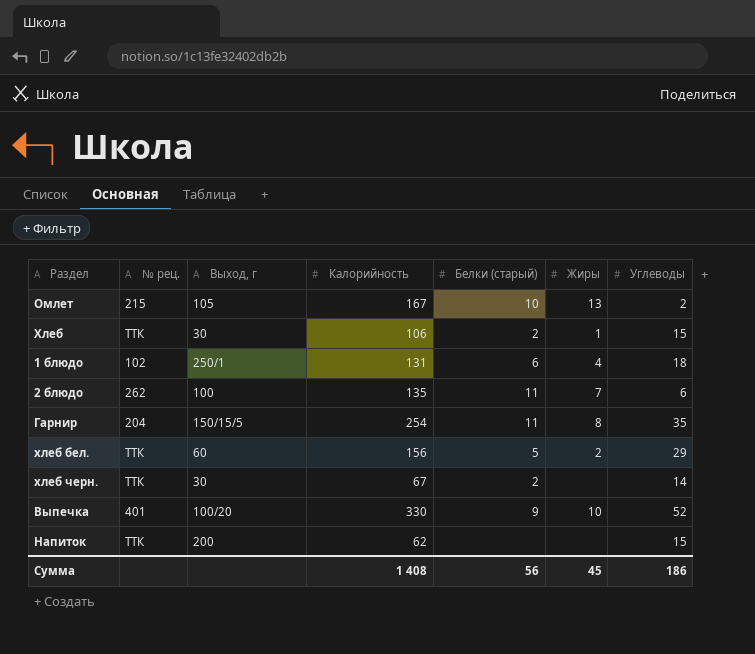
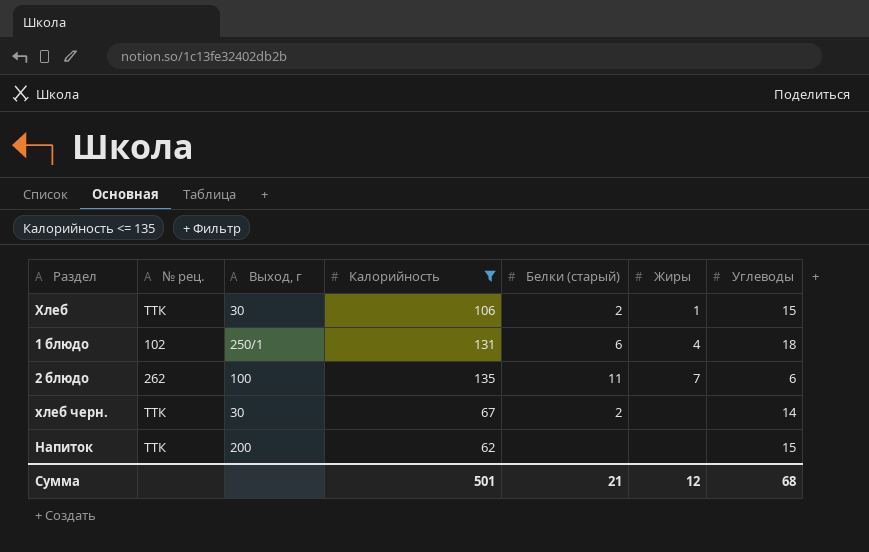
filter: none -> Калорийность <= 135
Сумма | Калорийность: 1 408 -> 501
Сумма | Белки (старый): 56 -> 21
Сумма | Жиры: 45 -> 12
Сумма | Углеводы: 186 -> 68

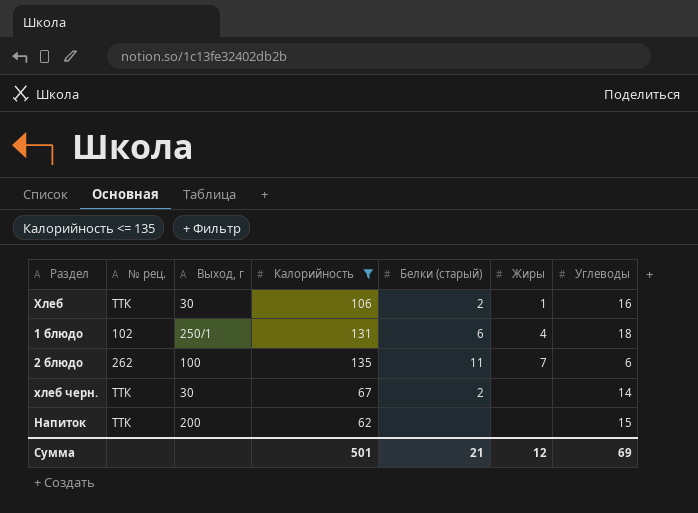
Хлеб | Углеводы: 15 -> 16
Сумма | Углеводы: 68 -> 69

